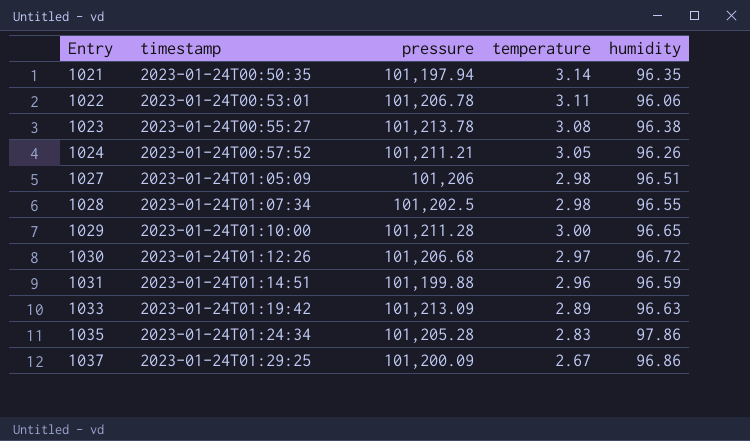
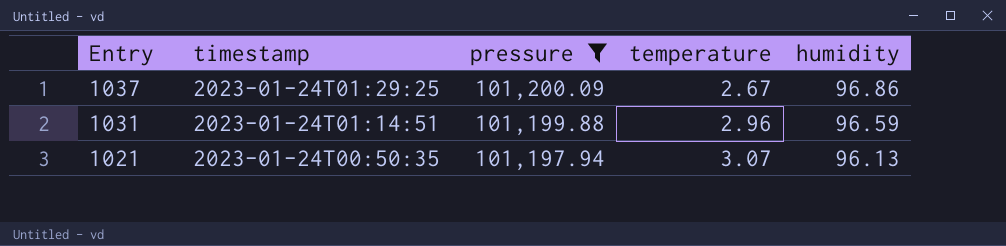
filter: none -> pressure <= 101,200.09
row order: Entry ascending -> Entry descending
1021 | temperature: 3.14 -> 3.07
1021 | humidity: 96.35 -> 96.13

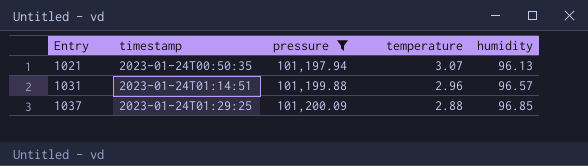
row order: Entry descending -> Entry ascending
1031 | humidity: 96.59 -> 96.57
1037 | temperature: 2.67 -> 2.88
1037 | humidity: 96.86 -> 96.85

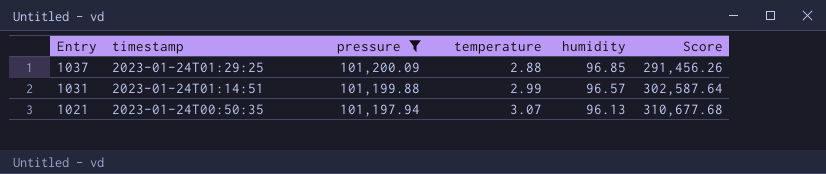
row order: Entry ascending -> Entry descending
column Score | formula: none -> [pressure] * [temperature]
1031 | temperature: 2.96 -> 2.99

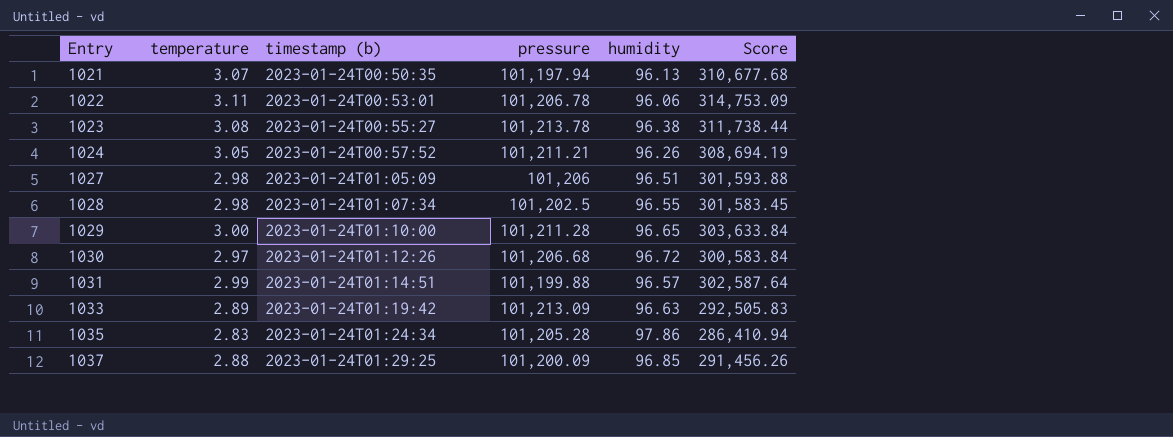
filter: pressure <= 101,200.09 -> none
row order: Entry descending -> Entry ascending
column temperature | position: 4 -> 2
column name: timestamp -> timestamp (b)

